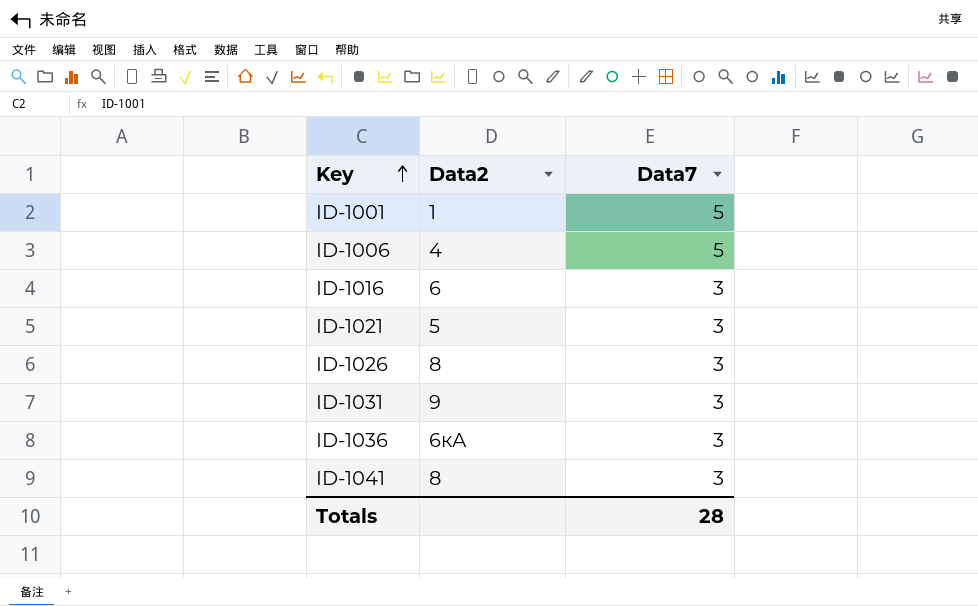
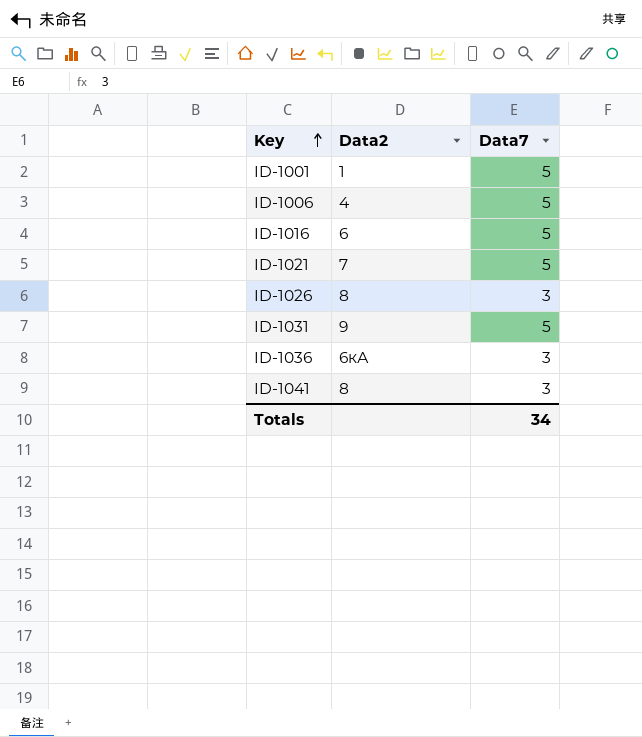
ID-1016 | Data7: 3 -> 5
ID-1021 | Data2: 5 -> 7
ID-1021 | Data7: 3 -> 5
ID-1031 | Data7: 3 -> 5
Totals | Data7: 28 -> 34

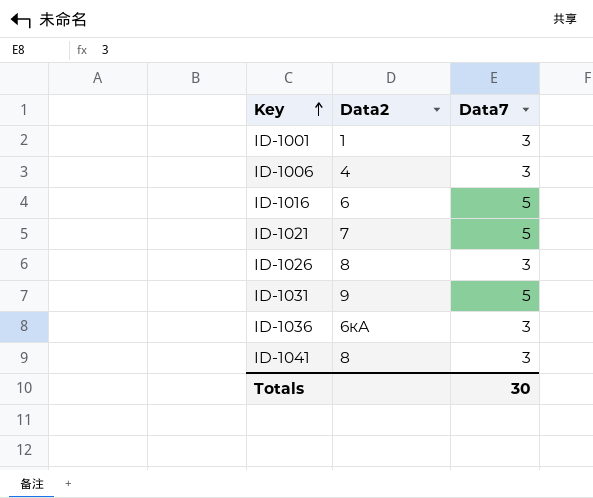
ID-1001 | Data7: 5 -> 3
ID-1006 | Data7: 5 -> 3
Totals | Data7: 34 -> 30

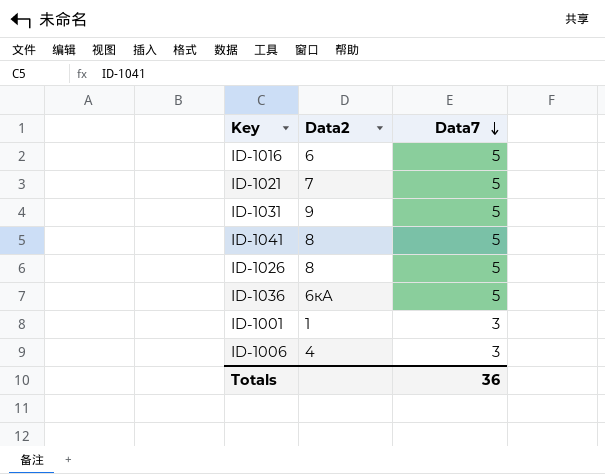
row order: Key ascending -> Data7 descending
ID-1041 | Data7: 3 -> 5
ID-1026 | Data7: 3 -> 5
ID-1036 | Data7: 3 -> 5
Totals | Data7: 30 -> 36

